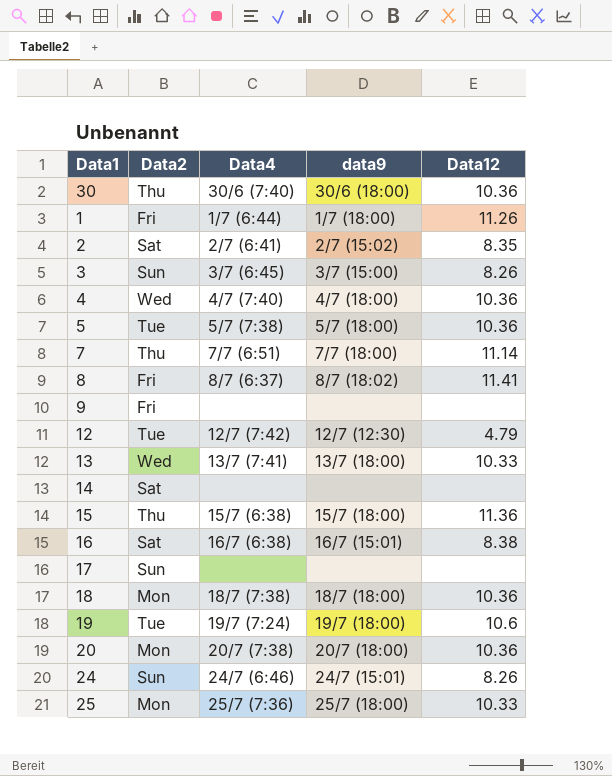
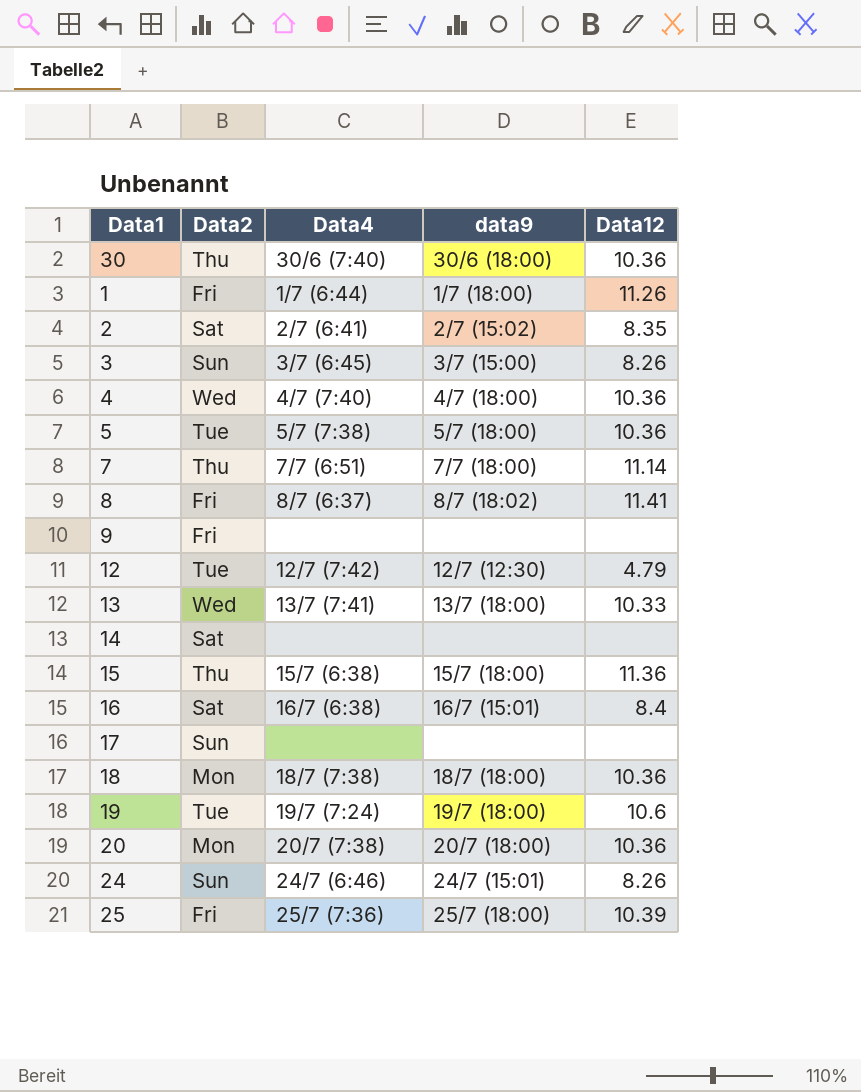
16 | Data12: 8.38 -> 8.4
25 | Data2: Mon -> Fri
25 | Data12: 10.33 -> 10.39

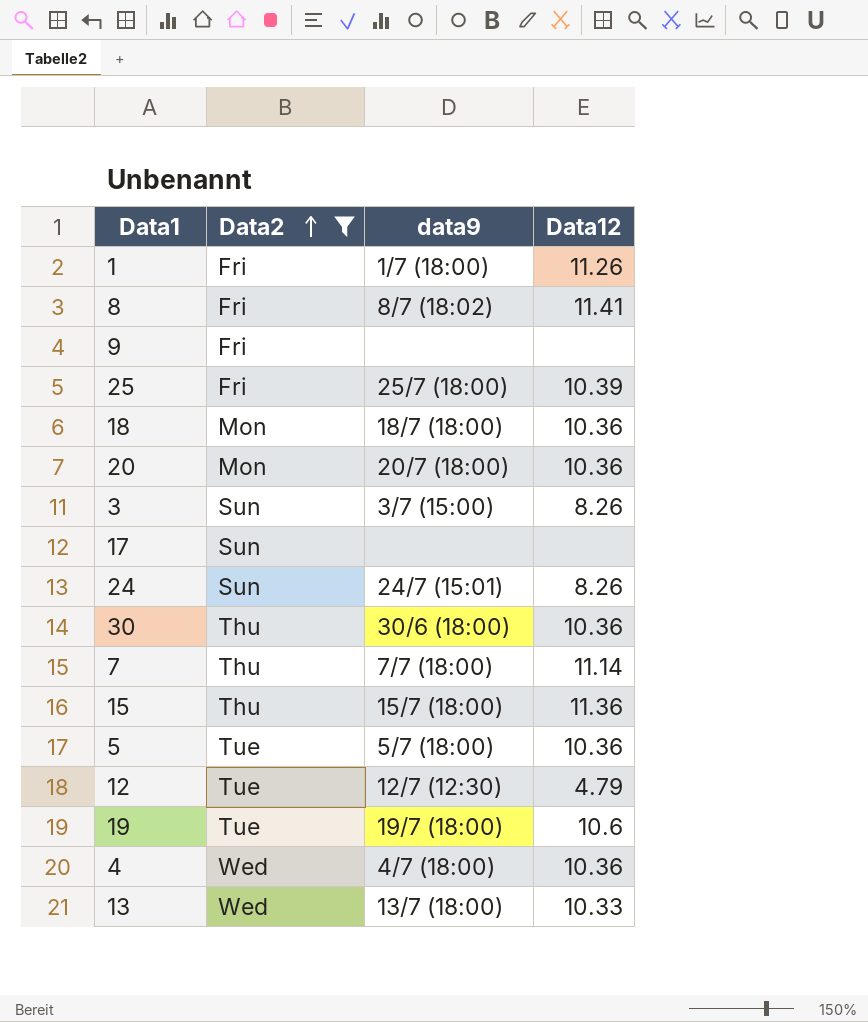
filter: none -> Data2 != Sat
row order: none -> Data2 ascending
column Data4 | position: 3 -> none

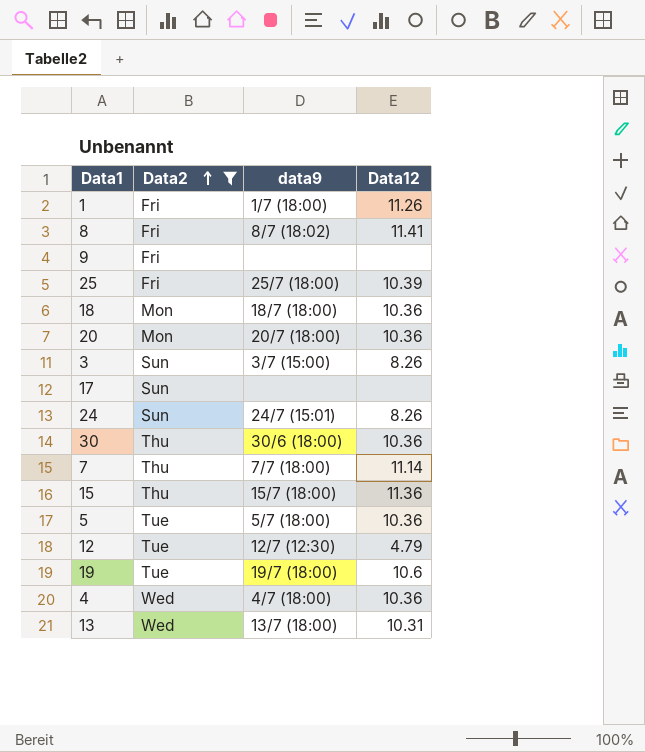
13 | Data12: 10.33 -> 10.31

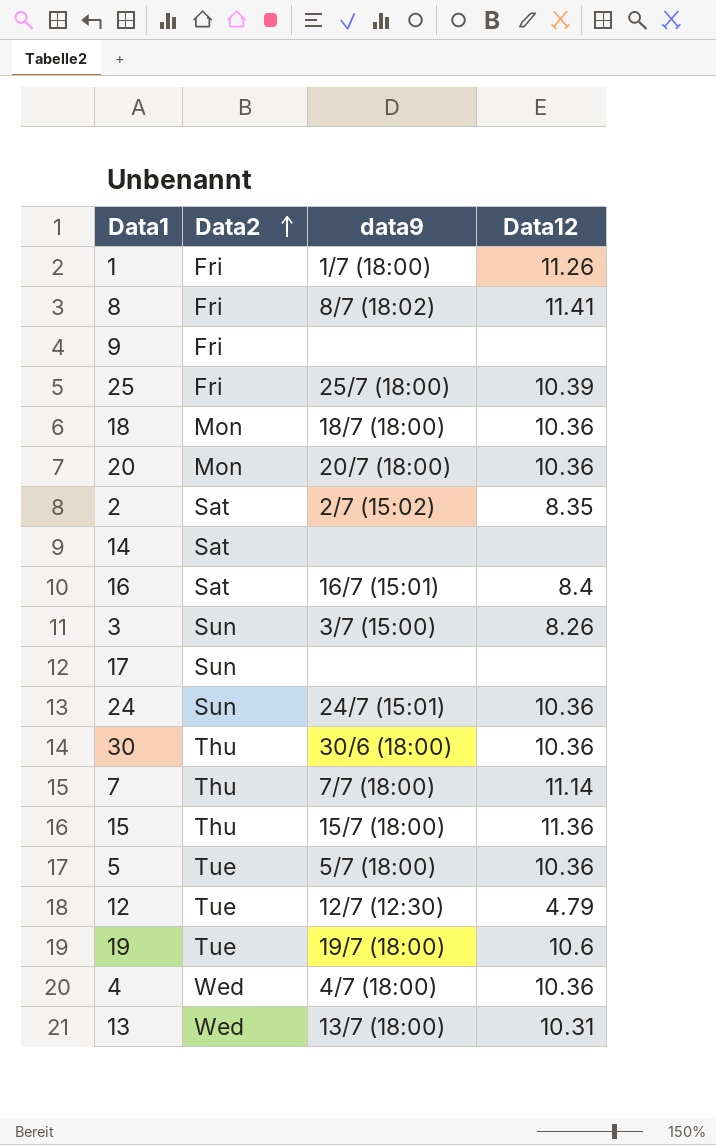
filter: Data2 != Sat -> none
24 | Data12: 8.26 -> 10.36

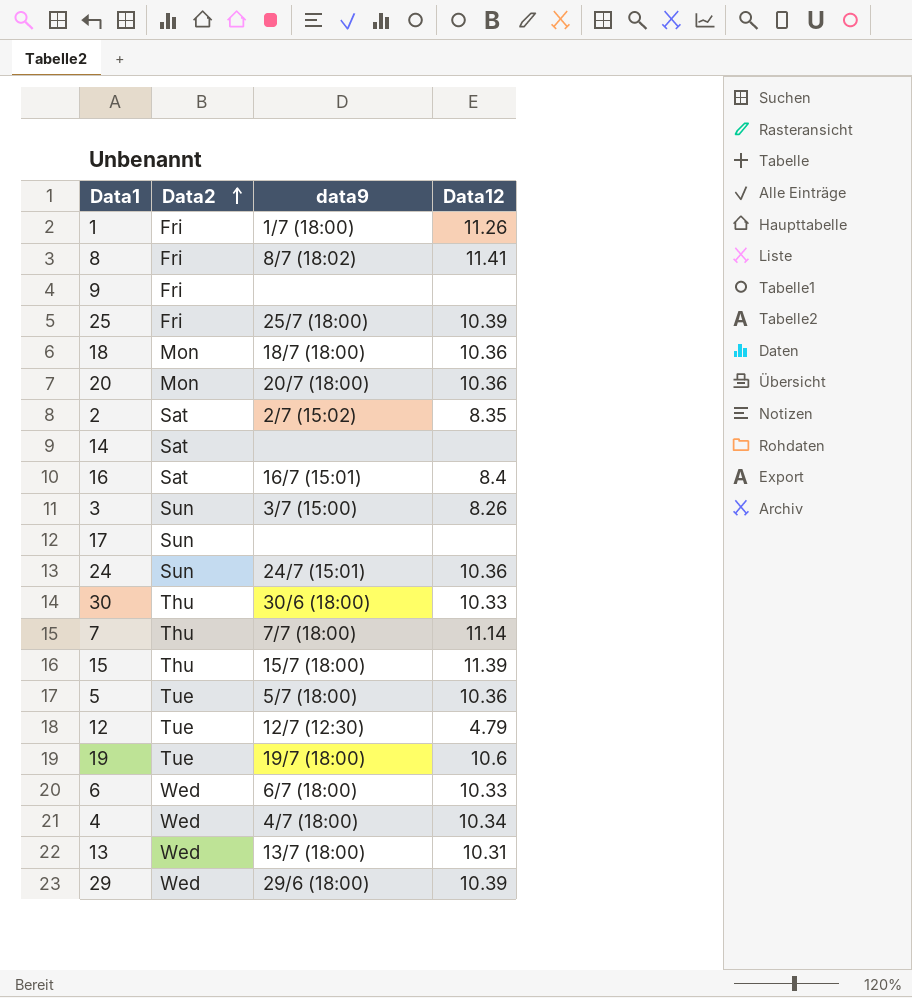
30 | Data12: 10.36 -> 10.33
15 | Data12: 11.36 -> 11.39
row 6: none -> Wed | 6/7 (18:00) | 10.33
4 | Data12: 10.36 -> 10.34
row 29: none -> Wed | 29/6 (18:00) | 10.39

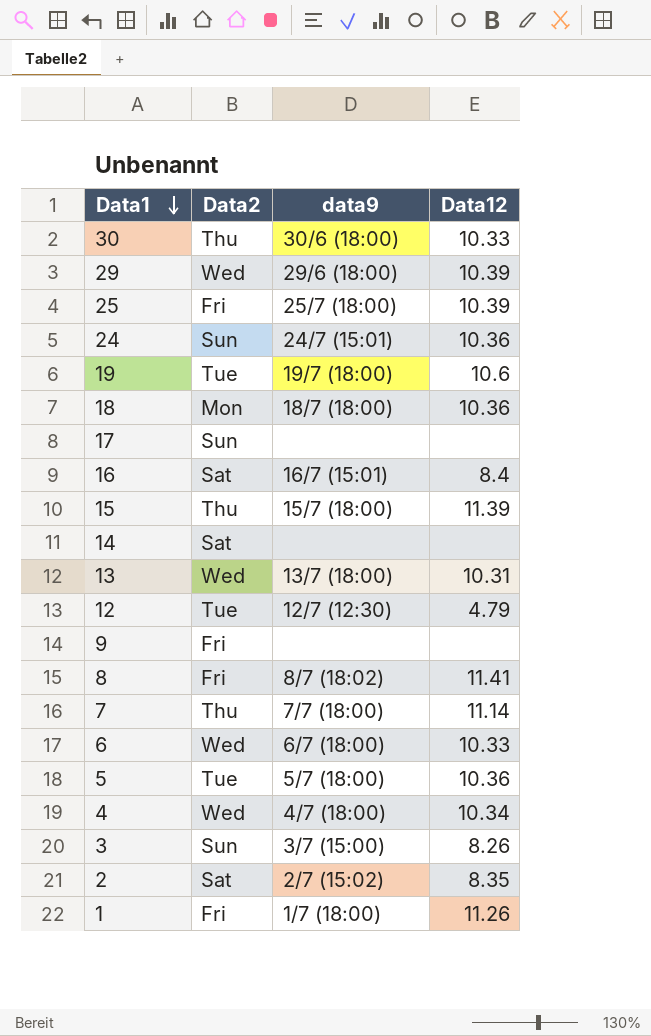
row order: Data2 ascending -> Data1 descending
row 20: Mon | 20/7 (18:00) | 10.36 -> none

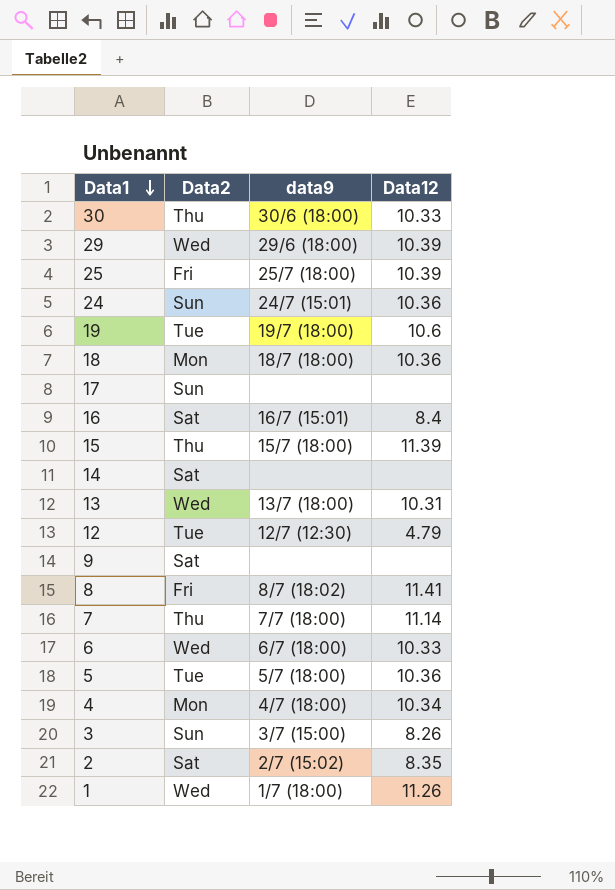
9 | Data2: Fri -> Sat
4 | Data2: Wed -> Mon
1 | Data2: Fri -> Wed

